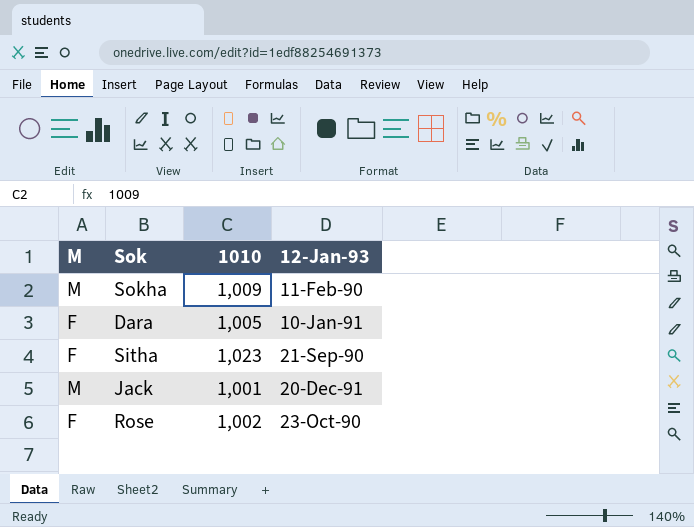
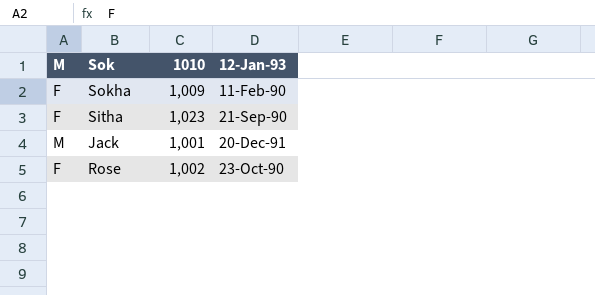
row Dara: F | 1,005 | 10-Jan-91 -> none
Sokha | M: M -> F

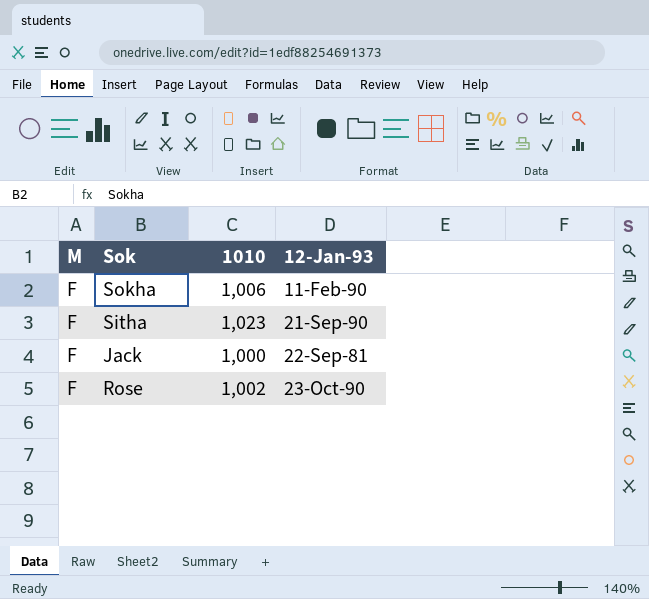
Sokha | 1010: 1,009 -> 1,006
Jack | M: M -> F
Jack | 1010: 1,001 -> 1,000
Jack | 12-Jan-93: 20-Dec-91 -> 22-Sep-81

